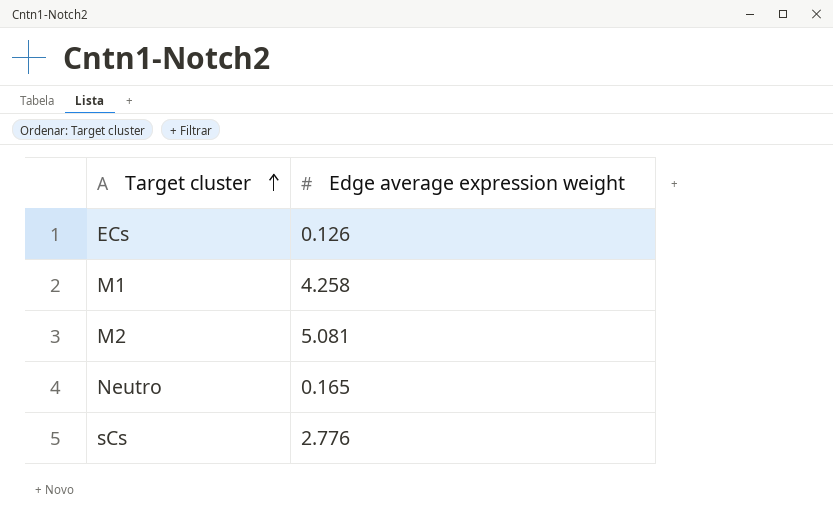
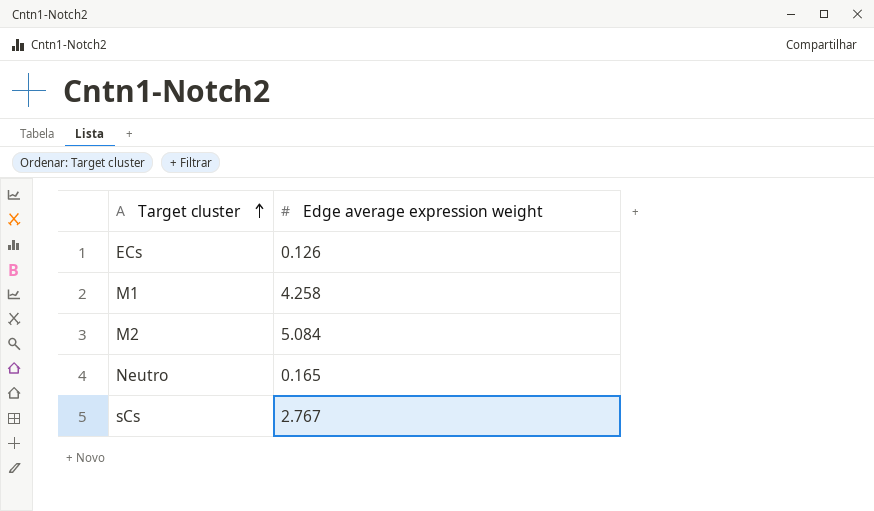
M2 | Edge average expression weight: 5.081 -> 5.084
sCs | Edge average expression weight: 2.776 -> 2.767

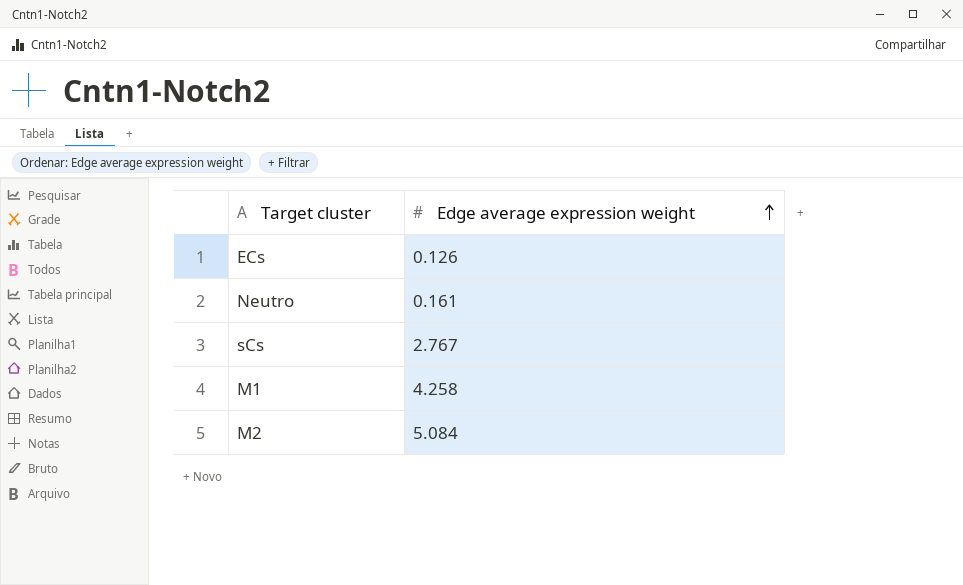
row order: Target cluster ascending -> Edge average expression weight ascending
Neutro | Edge average expression weight: 0.165 -> 0.161

